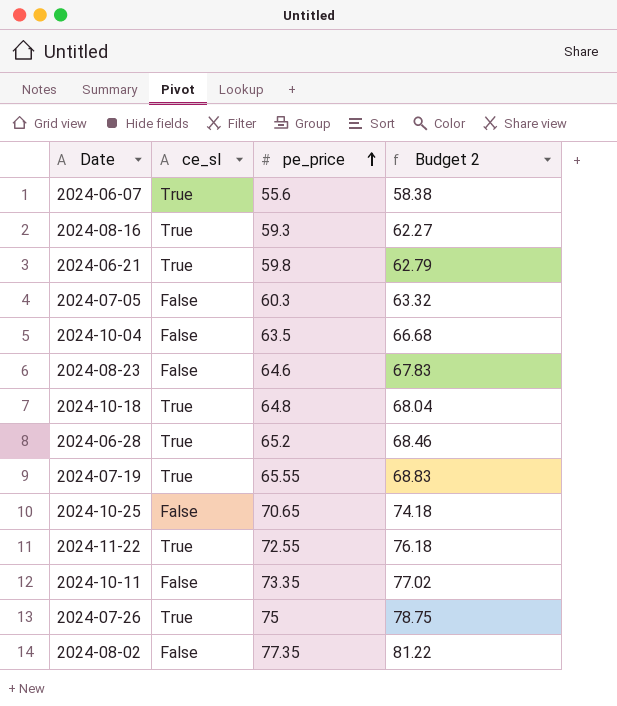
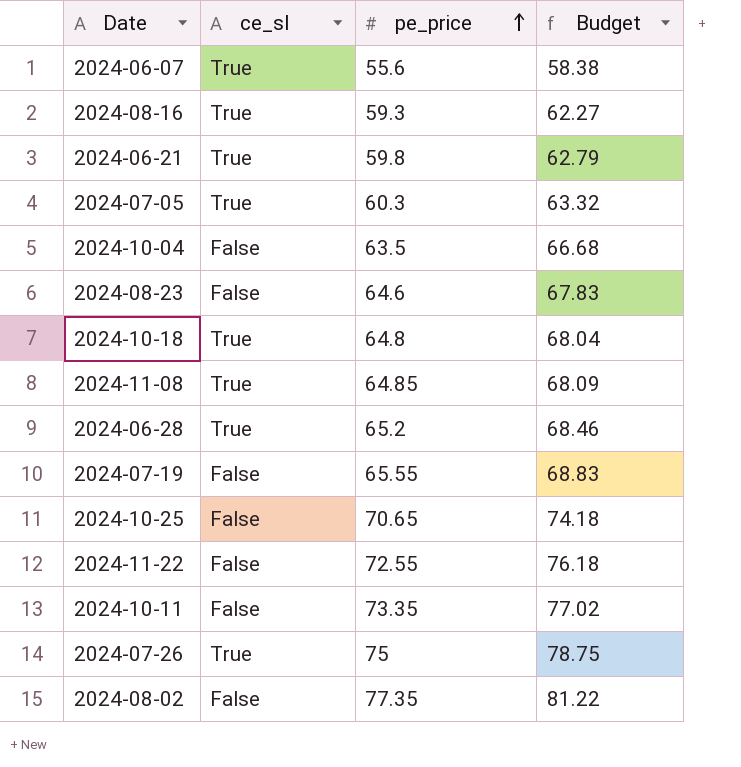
column name: Budget 2 -> Budget
2024-07-05 | ce_sl: False -> True
row 2024-11-08: none -> True | 64.85 | 68.09
2024-07-19 | ce_sl: True -> False
2024-11-22 | ce_sl: True -> False

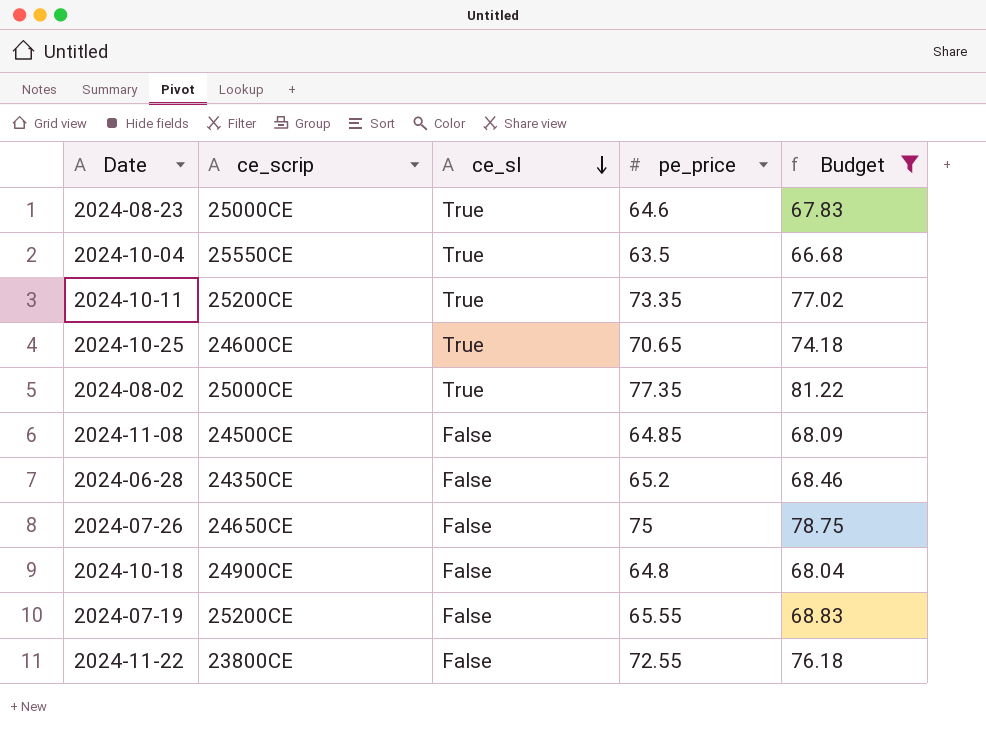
filter: none -> Budget >= 66.68
row order: pe_price ascending -> ce_sl descending
column ce_scrip | position: none -> 2
2024-08-23 | ce_sl: False -> True
2024-10-04 | ce_sl: False -> True
2024-10-11 | ce_sl: False -> True
2024-10-25 | ce_sl: False -> True
2024-08-02 | ce_sl: False -> True
2024-11-08 | ce_sl: True -> False
2024-06-28 | ce_sl: True -> False
2024-07-26 | ce_sl: True -> False
2024-10-18 | ce_sl: True -> False

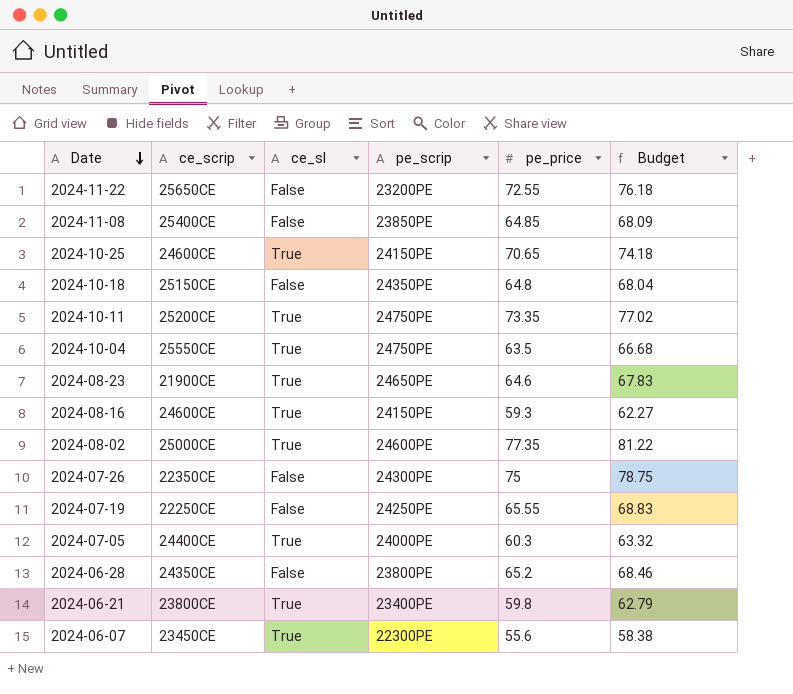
filter: Budget >= 66.68 -> none
row order: ce_sl descending -> Date descending
column pe_scrip | position: none -> 4
2024-11-22 | ce_scrip: 23800CE -> 25650CE
2024-11-08 | ce_scrip: 24500CE -> 25400CE
2024-10-18 | ce_scrip: 24900CE -> 25150CE
2024-08-23 | ce_scrip: 25000CE -> 21900CE
2024-07-26 | ce_scrip: 24650CE -> 22350CE
2024-07-19 | ce_scrip: 25200CE -> 22250CE

